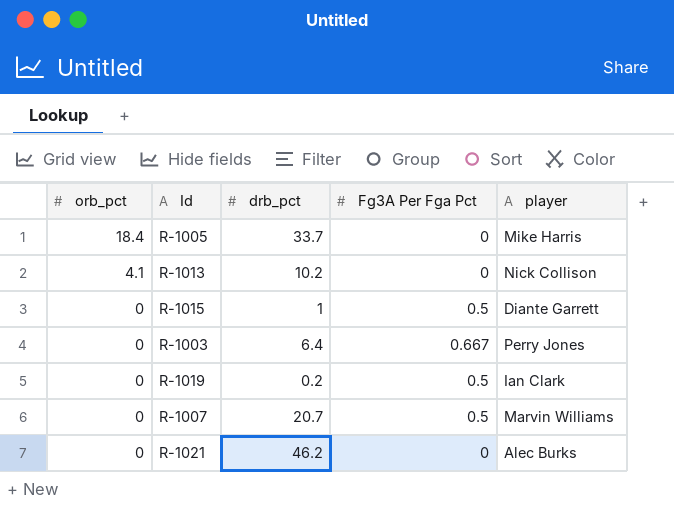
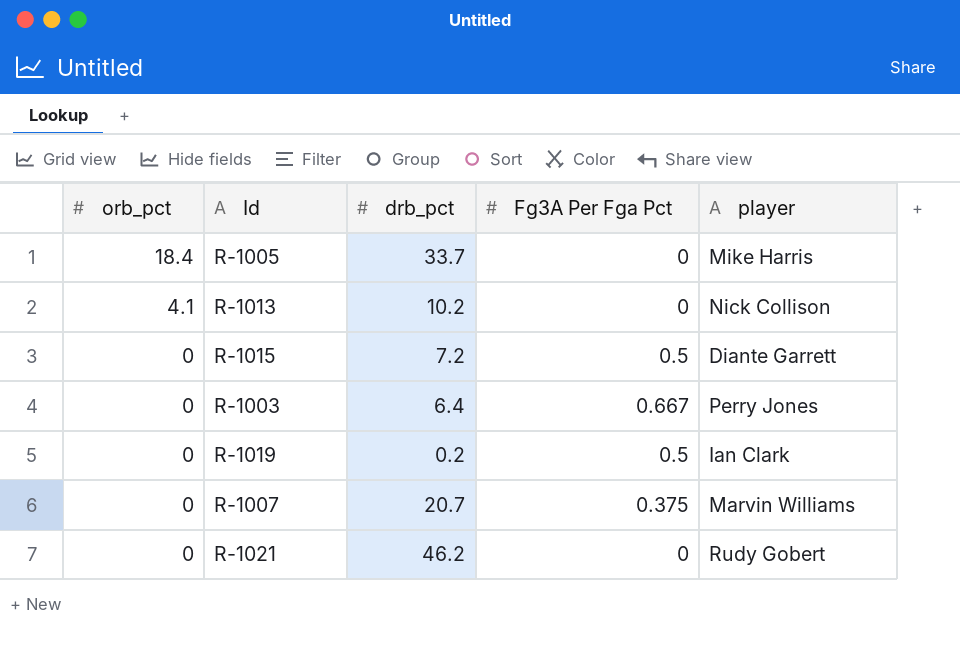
R-1015 | drb_pct: 1 -> 7.2
R-1007 | Fg3A Per Fga Pct: 0.5 -> 0.375
R-1021 | player: Alec Burks -> Rudy Gobert

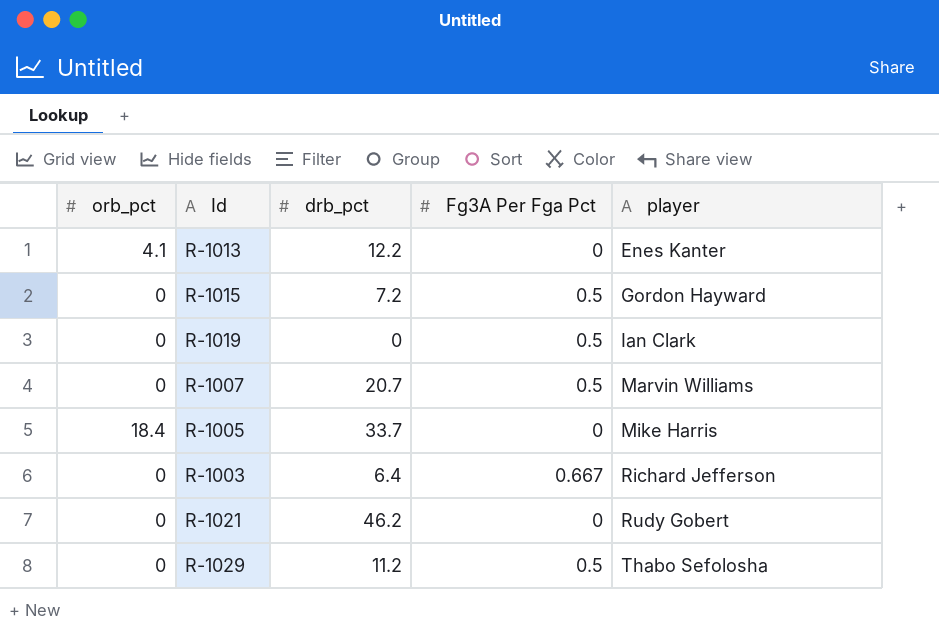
row order: orb_pct descending -> player ascending
R-1013 | drb_pct: 10.2 -> 12.2
R-1013 | player: Nick Collison -> Enes Kanter
R-1015 | player: Diante Garrett -> Gordon Hayward
R-1019 | drb_pct: 0.2 -> 0
R-1007 | Fg3A Per Fga Pct: 0.375 -> 0.5
R-1003 | player: Perry Jones -> Richard Jefferson
row R-1029: none -> 0 | 11.2 | 0.5 | Thabo Sefolosha

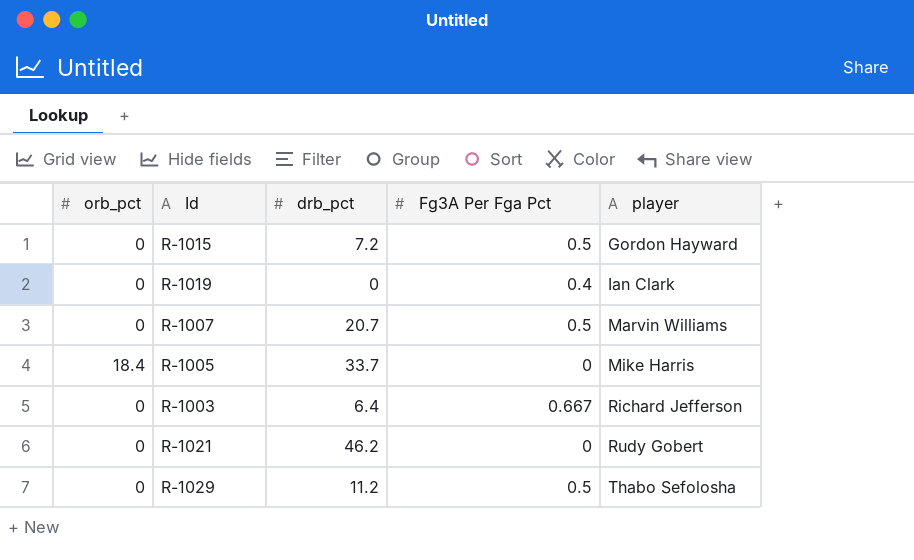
row R-1013: 4.1 | 12.2 | 0 | Enes Kanter -> none
R-1019 | Fg3A Per Fga Pct: 0.5 -> 0.4

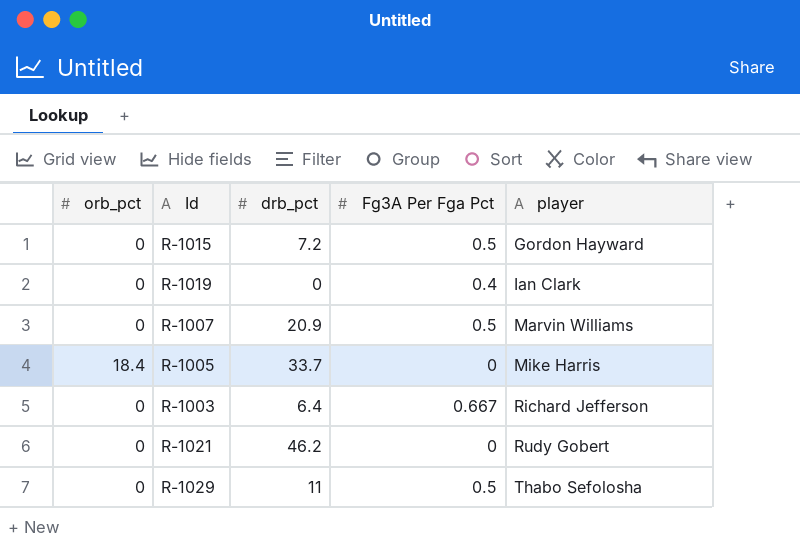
R-1007 | drb_pct: 20.7 -> 20.9
R-1029 | drb_pct: 11.2 -> 11

